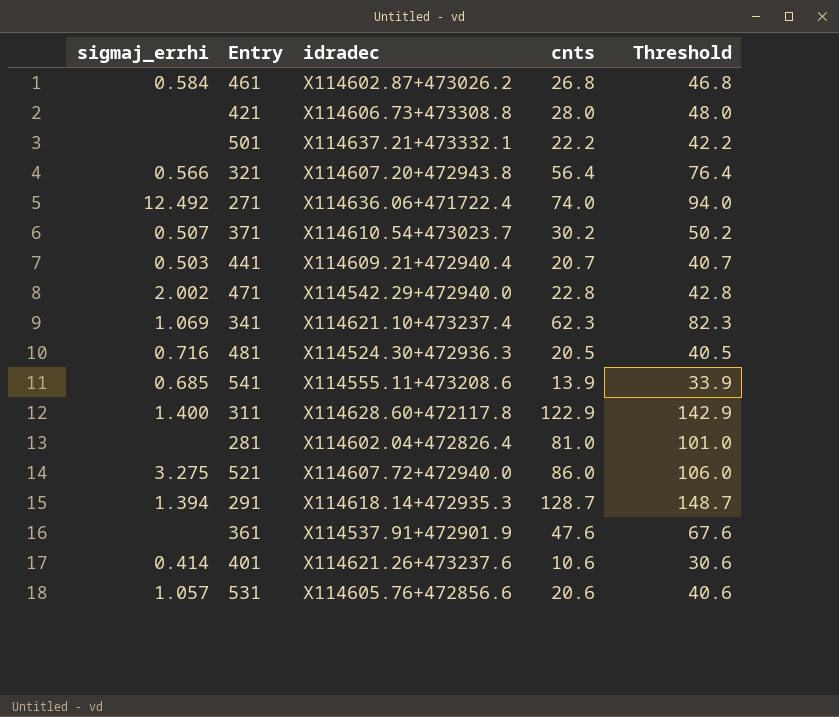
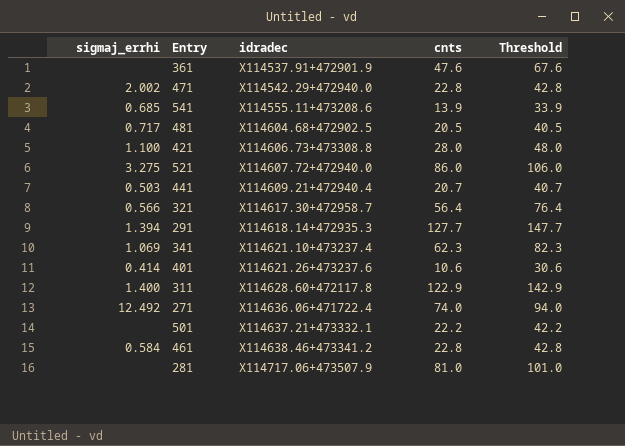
row order: none -> idradec ascending
row 371: 0.507 | X114610.54+473023.7 | 30.2 | 50.2 -> none
row 531: 1.057 | X114605.76+472856.6 | 20.6 | 40.6 -> none
481 | sigmaj_errhi: 0.716 -> 0.717
481 | idradec: X114524.30+472936.3 -> X114604.68+472902.5
421 | sigmaj_errhi: none -> 1.100
321 | idradec: X114607.20+472943.8 -> X114617.30+472958.7
291 | cnts: 128.7 -> 127.7
291 | Threshold: 148.7 -> 147.7
461 | idradec: X114602.87+473026.2 -> X114638.46+473341.2
461 | cnts: 26.8 -> 22.8
461 | Threshold: 46.8 -> 42.8
281 | idradec: X114602.04+472826.4 -> X114717.06+473507.9

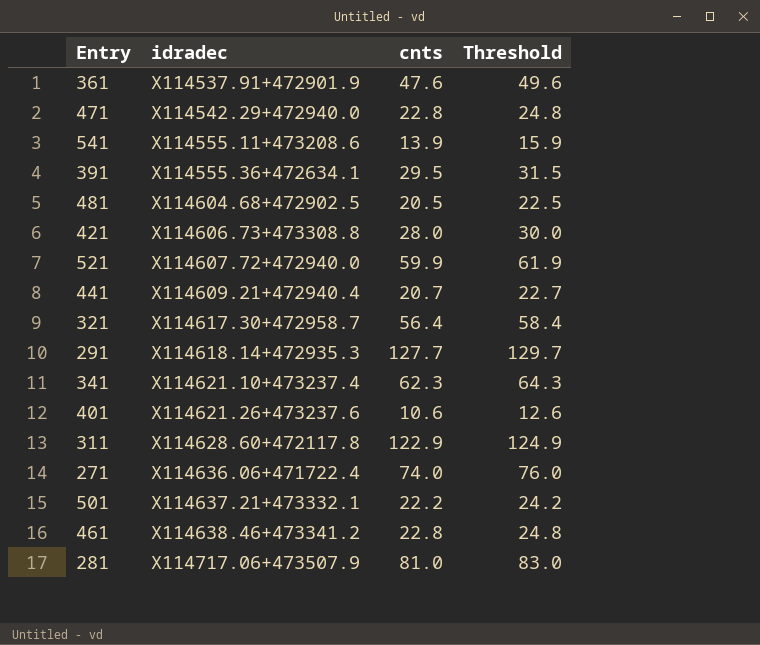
column sigmaj_errhi | position: 1 -> none
column Threshold | formula: [cnts] + 20 -> [cnts] + 2
row 391: none -> X114555.36+472634.1 | 29.5 | 31.5
521 | cnts: 86.0 -> 59.9

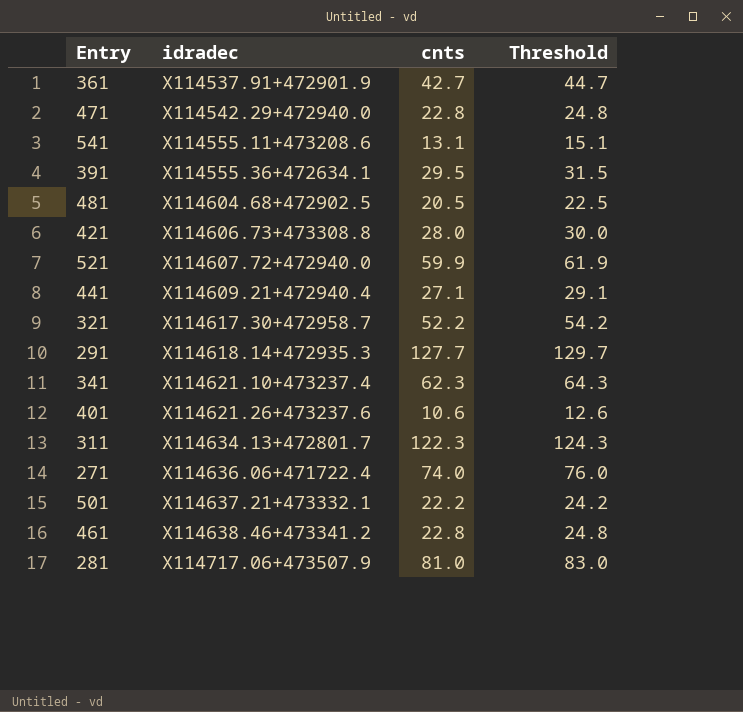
361 | cnts: 47.6 -> 42.7
361 | Threshold: 49.6 -> 44.7
541 | cnts: 13.9 -> 13.1
541 | Threshold: 15.9 -> 15.1
441 | cnts: 20.7 -> 27.1
441 | Threshold: 22.7 -> 29.1
321 | cnts: 56.4 -> 52.2
321 | Threshold: 58.4 -> 54.2
311 | idradec: X114628.60+472117.8 -> X114634.13+472801.7
311 | cnts: 122.9 -> 122.3
311 | Threshold: 124.9 -> 124.3

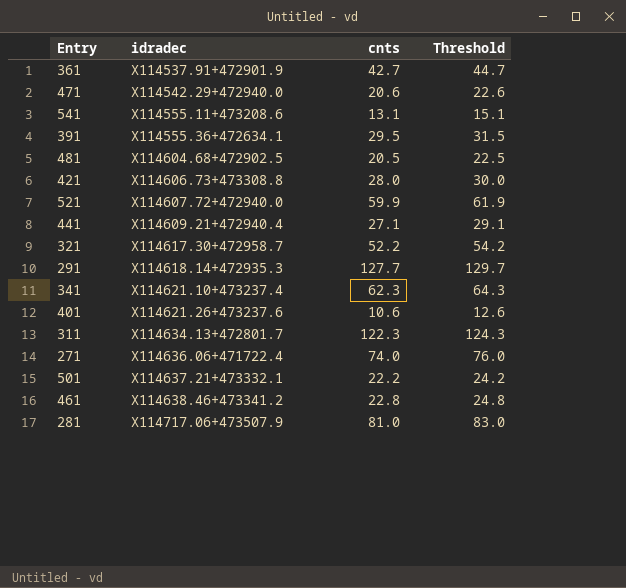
471 | cnts: 22.8 -> 20.6
471 | Threshold: 24.8 -> 22.6

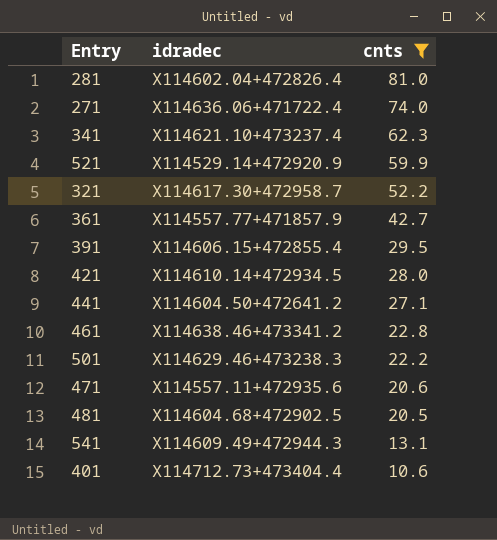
filter: none -> cnts <= 81.0
row order: idradec ascending -> cnts descending
column Threshold | formula: [cnts] + 2 -> none
281 | idradec: X114717.06+473507.9 -> X114602.04+472826.4
521 | idradec: X114607.72+472940.0 -> X114529.14+472920.9
361 | idradec: X114537.91+472901.9 -> X114557.77+471857.9
391 | idradec: X114555.36+472634.1 -> X114606.15+472855.4
421 | idradec: X114606.73+473308.8 -> X114610.14+472934.5
441 | idradec: X114609.21+472940.4 -> X114604.50+472641.2
501 | idradec: X114637.21+473332.1 -> X114629.46+473238.3
471 | idradec: X114542.29+472940.0 -> X114557.11+472935.6
541 | idradec: X114555.11+473208.6 -> X114609.49+472944.3
401 | idradec: X114621.26+473237.6 -> X114712.73+473404.4

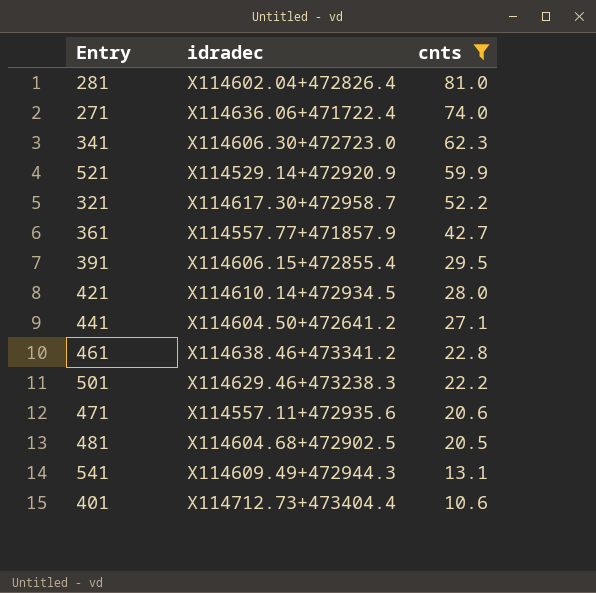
341 | idradec: X114621.10+473237.4 -> X114606.30+472723.0

